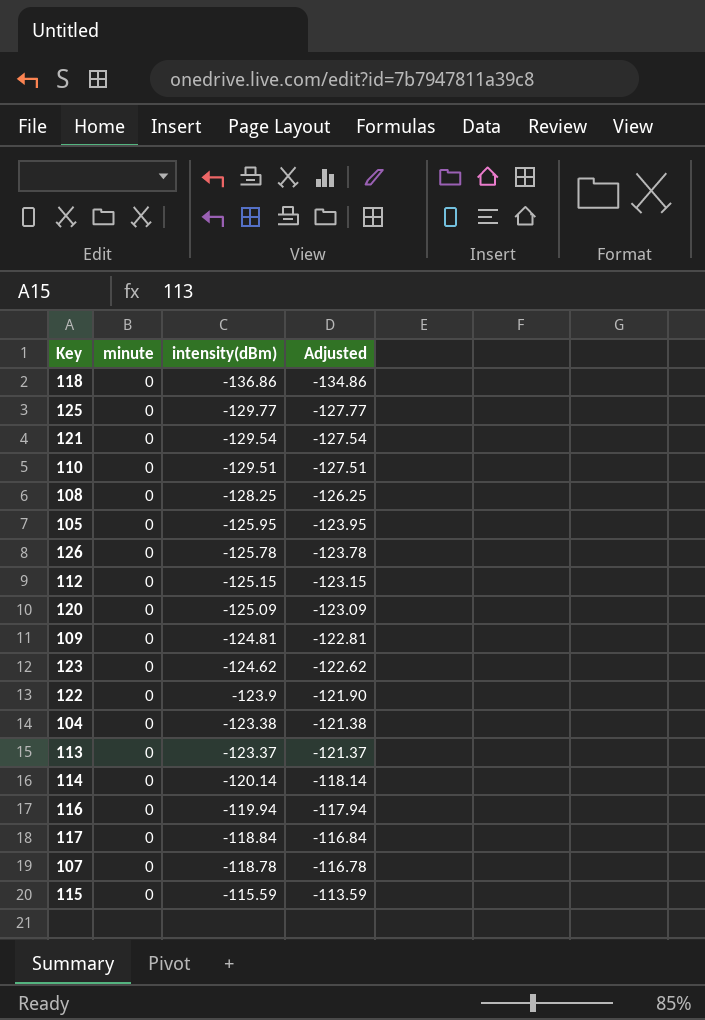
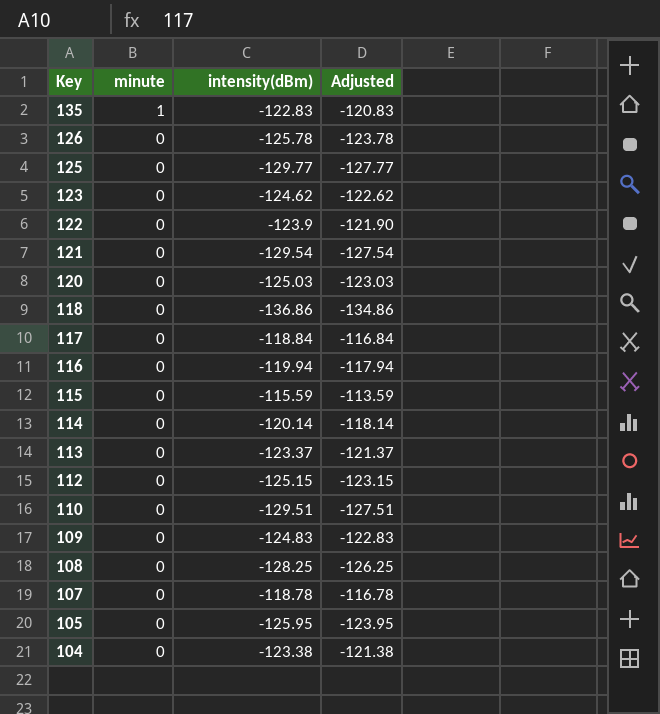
row order: intensity(dBm) ascending -> Key descending
row 135: none -> 1 | -122.83 | -120.83
120 | intensity(dBm): -125.09 -> -125.03
120 | Adjusted: -123.09 -> -123.03
109 | intensity(dBm): -124.81 -> -124.83
109 | Adjusted: -122.81 -> -122.83

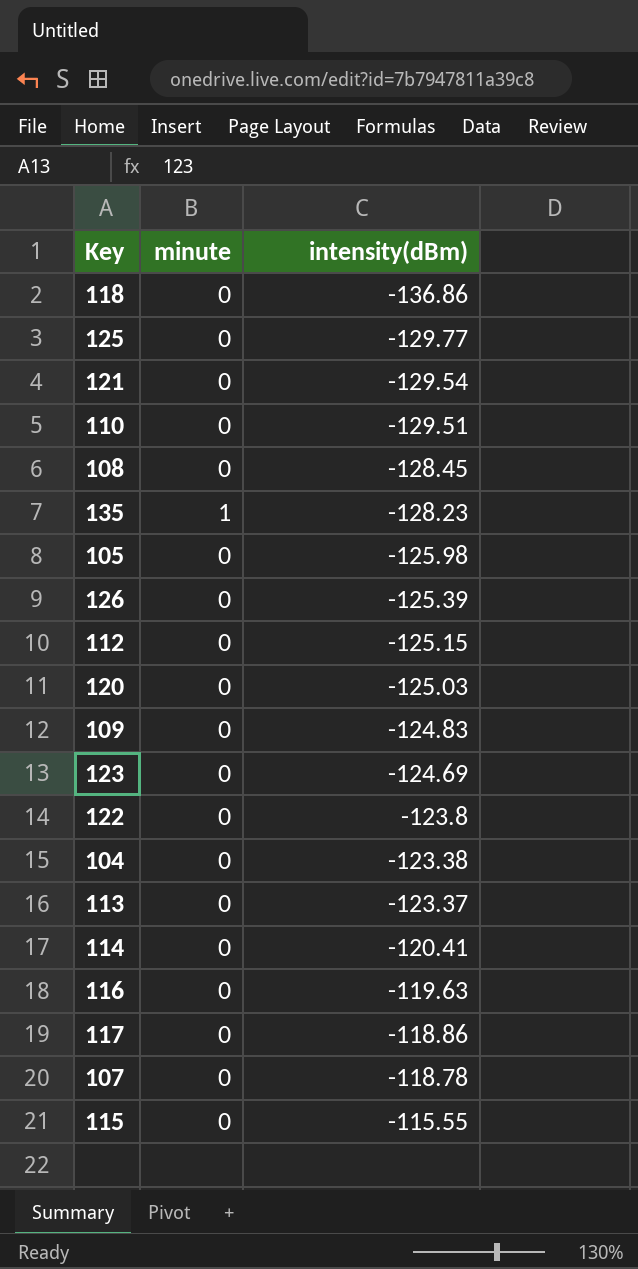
row order: Key descending -> intensity(dBm) ascending
column Adjusted | formula: [intensity(dBm)] + 2 -> none
108 | intensity(dBm): -128.25 -> -128.45
135 | intensity(dBm): -122.83 -> -128.23
105 | intensity(dBm): -125.95 -> -125.98
126 | intensity(dBm): -125.78 -> -125.39
123 | intensity(dBm): -124.62 -> -124.69
122 | intensity(dBm): -123.9 -> -123.8
114 | intensity(dBm): -120.14 -> -120.41
116 | intensity(dBm): -119.94 -> -119.63
117 | intensity(dBm): -118.84 -> -118.86
115 | intensity(dBm): -115.59 -> -115.55

